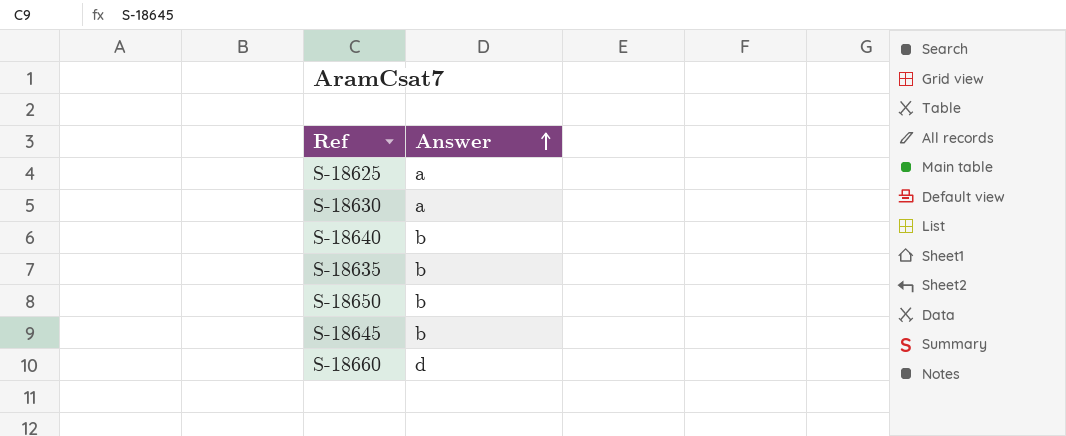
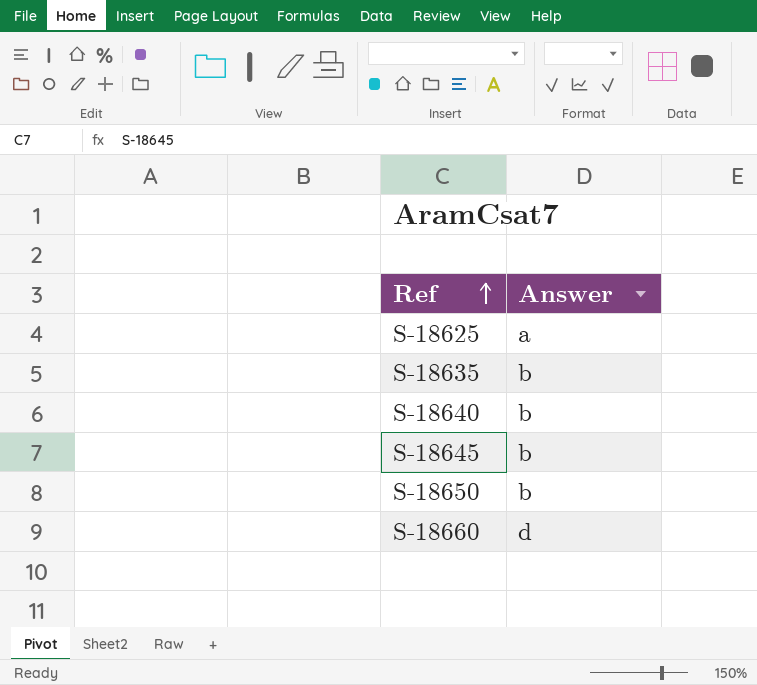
row order: Answer ascending -> Ref ascending
row S-18630: a -> none

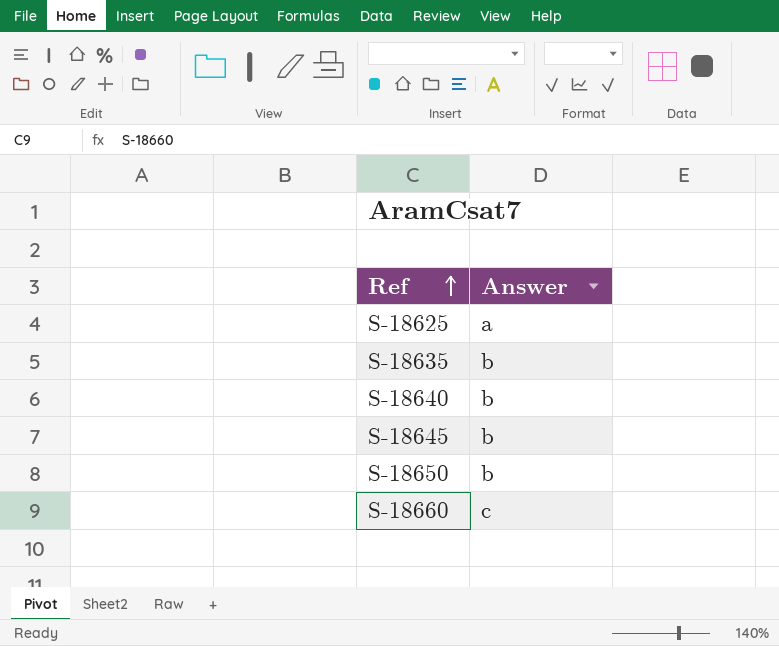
S-18660 | Answer: d -> c

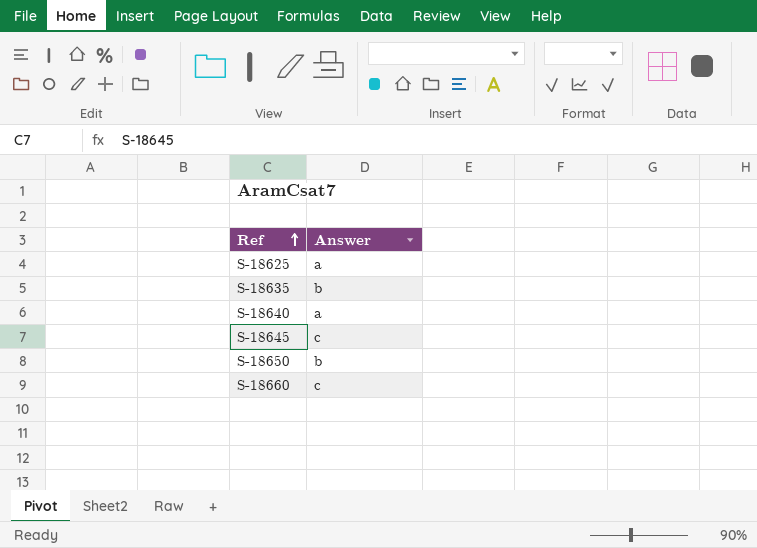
S-18640 | Answer: b -> a
S-18645 | Answer: b -> c

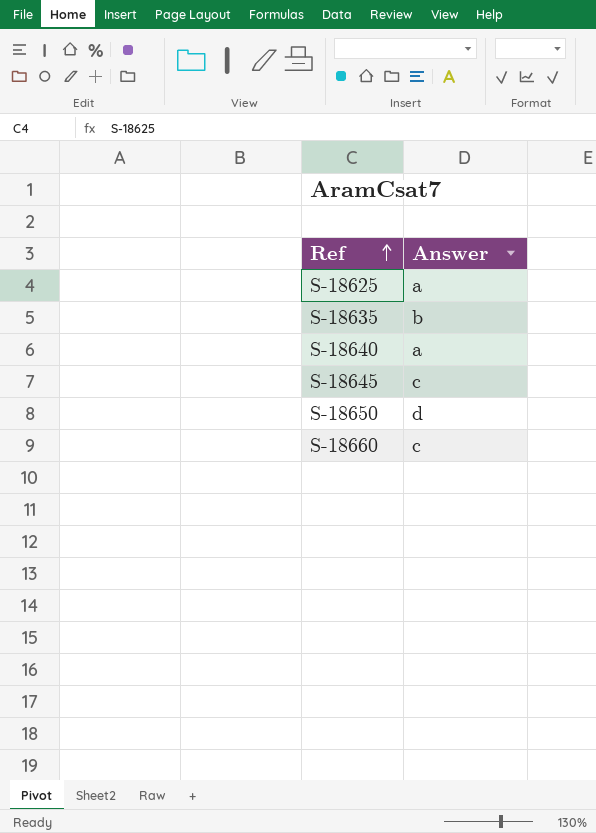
S-18650 | Answer: b -> d

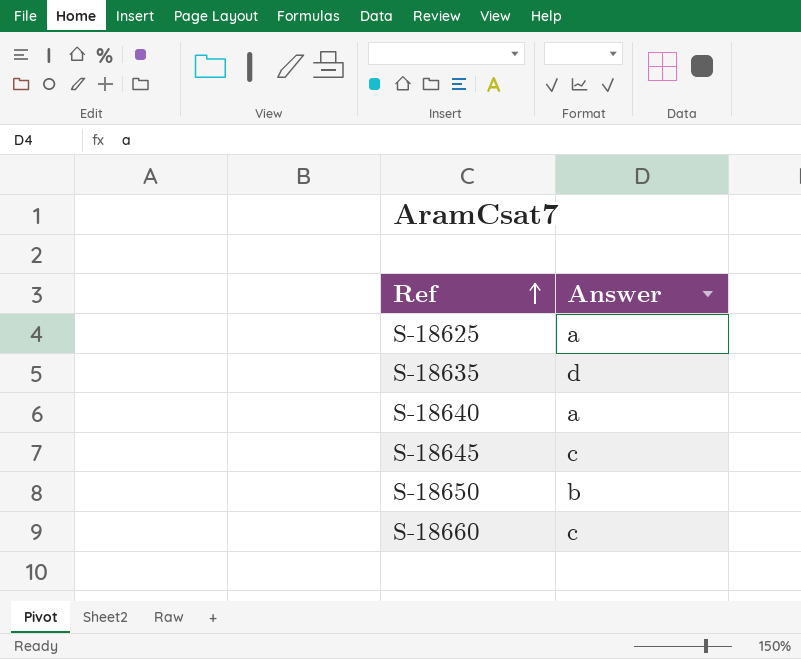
S-18635 | Answer: b -> d
S-18650 | Answer: d -> b

